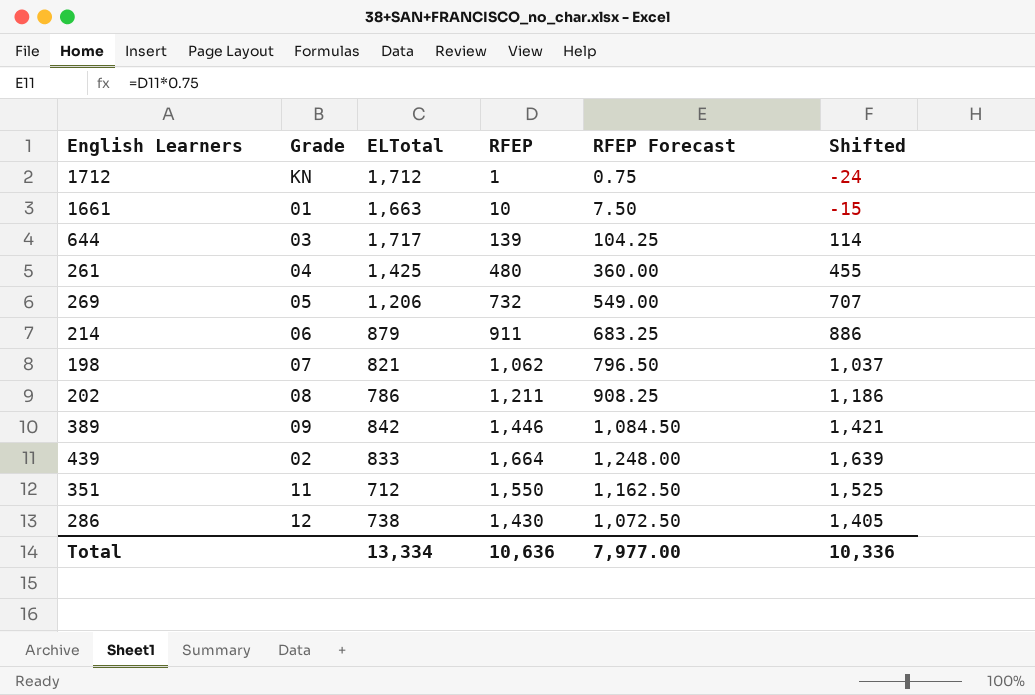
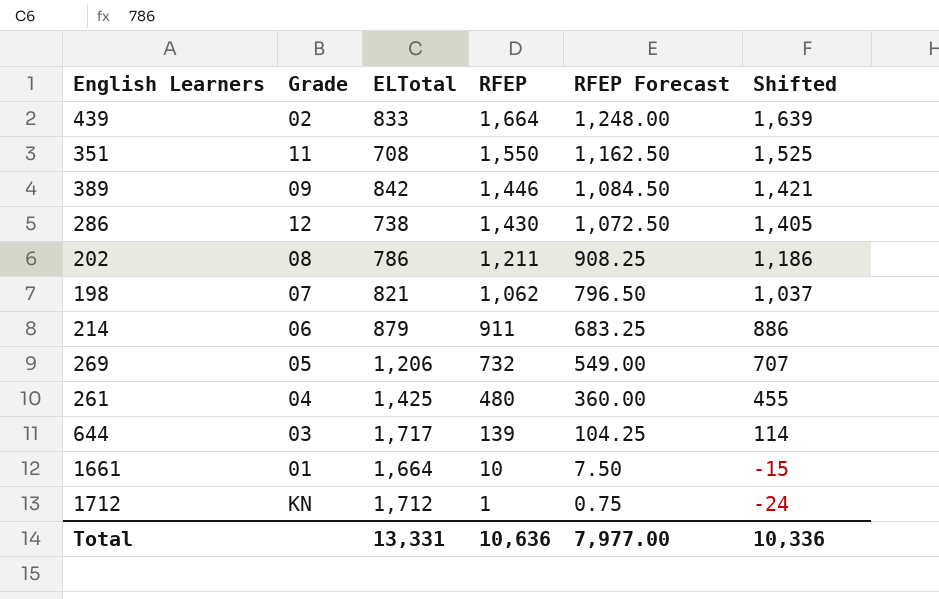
row order: none -> RFEP descending
351 | ELTotal: 712 -> 708
1661 | ELTotal: 1,663 -> 1,664
Total | ELTotal: 13,334 -> 13,331

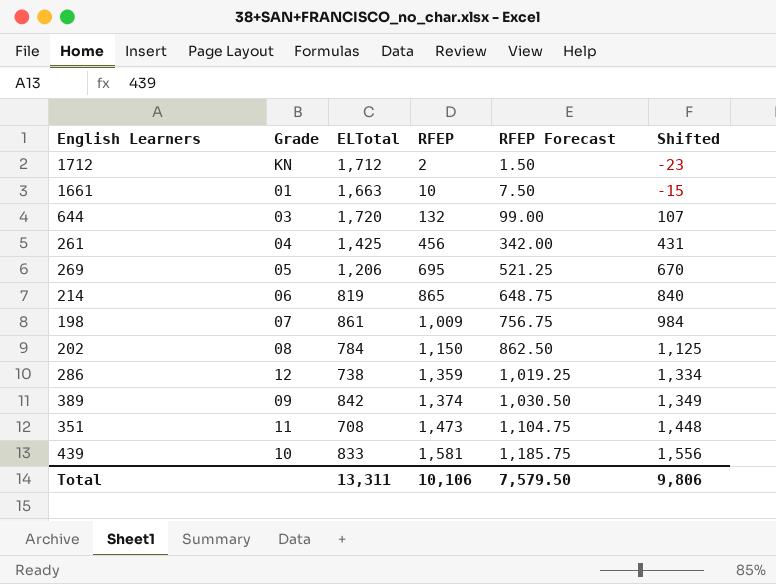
row order: RFEP descending -> RFEP ascending
1712 | RFEP: 1 -> 2
1712 | RFEP Forecast: 0.75 -> 1.50
1712 | Shifted: -24 -> -23
1661 | ELTotal: 1,664 -> 1,663
644 | ELTotal: 1,717 -> 1,720
644 | RFEP: 139 -> 132
644 | RFEP Forecast: 104.25 -> 99.00
644 | Shifted: 114 -> 107
261 | RFEP: 480 -> 456
261 | RFEP Forecast: 360.00 -> 342.00
261 | Shifted: 455 -> 431
269 | RFEP: 732 -> 695
269 | RFEP Forecast: 549.00 -> 521.25
269 | Shifted: 707 -> 670
214 | ELTotal: 879 -> 819
214 | RFEP: 911 -> 865
214 | RFEP Forecast: 683.25 -> 648.75
214 | Shifted: 886 -> 840
198 | ELTotal: 821 -> 861
198 | RFEP: 1,062 -> 1,009
198 | RFEP Forecast: 796.50 -> 756.75
198 | Shifted: 1,037 -> 984
202 | ELTotal: 786 -> 784
202 | RFEP: 1,211 -> 1,150
202 | RFEP Forecast: 908.25 -> 862.50
202 | Shifted: 1,186 -> 1,125
286 | RFEP: 1,430 -> 1,359
286 | RFEP Forecast: 1,072.50 -> 1,019.25
286 | Shifted: 1,405 -> 1,334
389 | RFEP: 1,446 -> 1,374
389 | RFEP Forecast: 1,084.50 -> 1,030.50
389 | Shifted: 1,421 -> 1,349
351 | RFEP: 1,550 -> 1,473
351 | RFEP Forecast: 1,162.50 -> 1,104.75
351 | Shifted: 1,525 -> 1,448
439 | Grade: 02 -> 10
439 | RFEP: 1,664 -> 1,581
439 | RFEP Forecast: 1,248.00 -> 1,185.75
439 | Shifted: 1,639 -> 1,556
Total | ELTotal: 13,331 -> 13,311
Total | RFEP: 10,636 -> 10,106
Total | RFEP Forecast: 7,977.00 -> 7,579.50
Total | Shifted: 10,336 -> 9,806

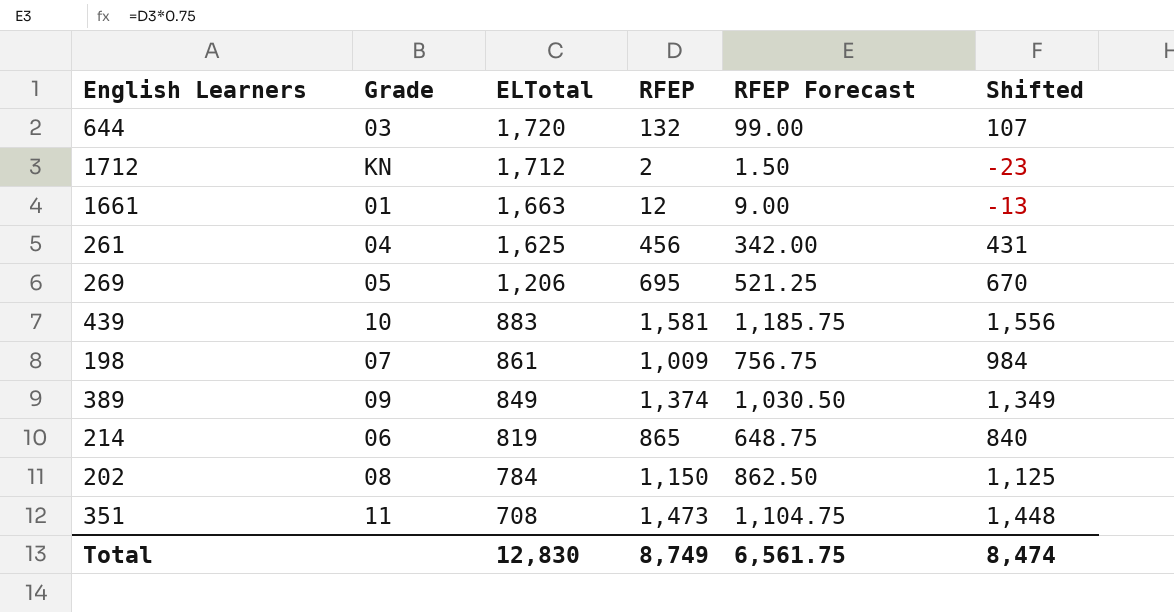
row order: RFEP ascending -> ELTotal descending
row 286: 12 | 738 | 1,359 | 1,019.25 | 1,334 -> none
1661 | RFEP: 10 -> 12
1661 | RFEP Forecast: 7.50 -> 9.00
1661 | Shifted: -15 -> -13
261 | ELTotal: 1,425 -> 1,625
439 | ELTotal: 833 -> 883
389 | ELTotal: 842 -> 849
Total | ELTotal: 13,311 -> 12,830
Total | RFEP: 10,106 -> 8,749
Total | RFEP Forecast: 7,579.50 -> 6,561.75
Total | Shifted: 9,806 -> 8,474

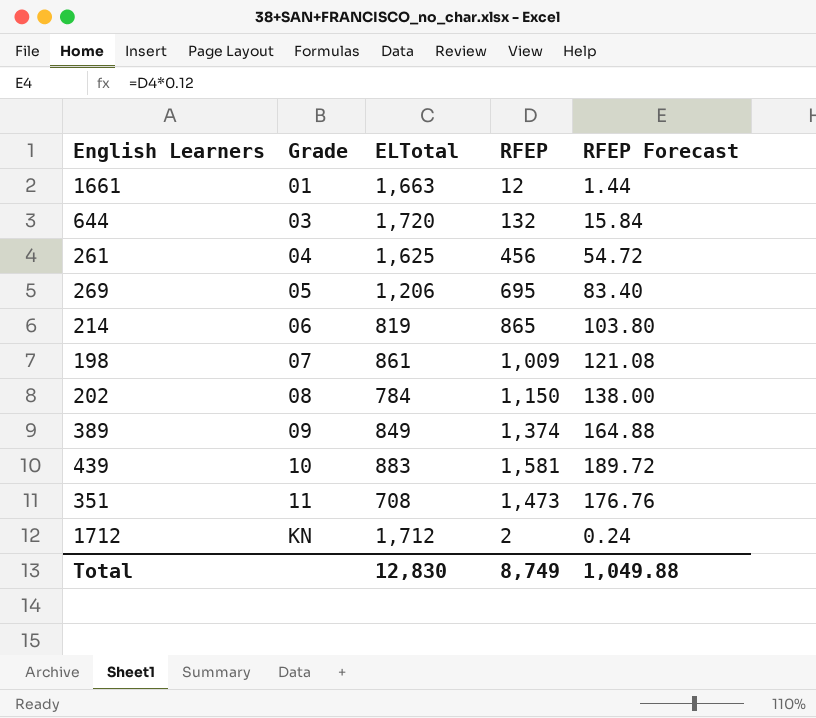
row order: ELTotal descending -> Grade ascending
column Shifted | formula: [RFEP] - 25 -> none
column RFEP Forecast | formula: [RFEP] * 0.75 -> [RFEP] * 0.12
Total | RFEP Forecast: 6,561.75 -> 1,049.88

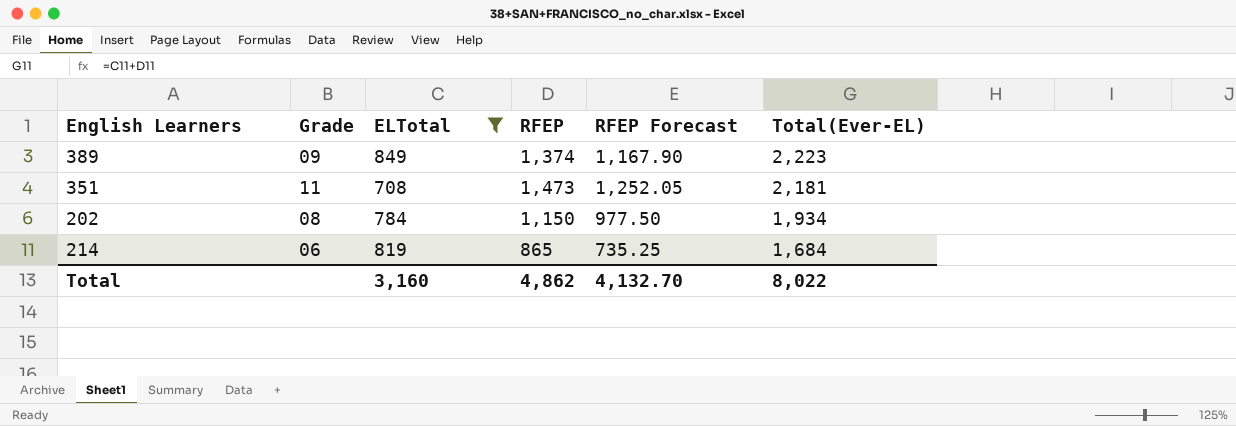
filter: none -> ELTotal <= 849
row order: Grade ascending -> Total(Ever-EL) descending
column RFEP Forecast | formula: [RFEP] * 0.12 -> [RFEP] * 0.85
column Total(Ever-EL) | formula: none -> [ELTotal] + [RFEP]
Total | ELTotal: 12,830 -> 3,160
Total | RFEP: 8,749 -> 4,862
Total | RFEP Forecast: 1,049.88 -> 4,132.70

